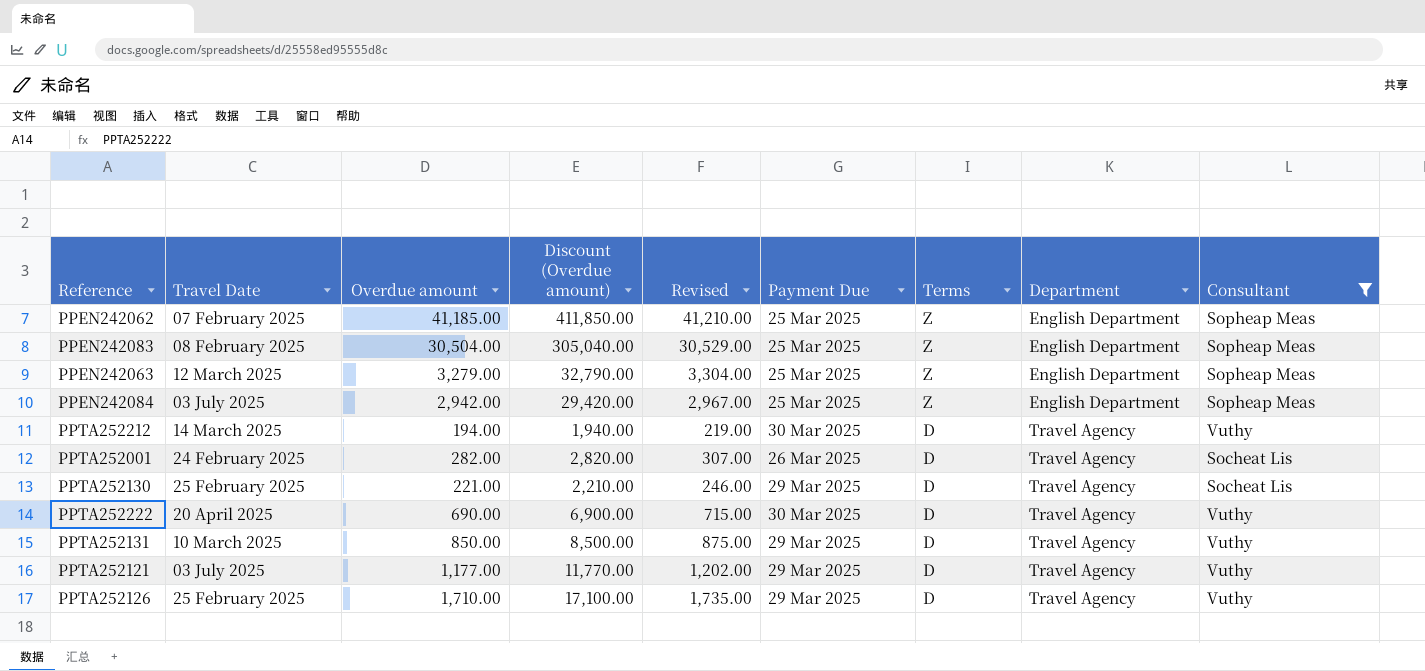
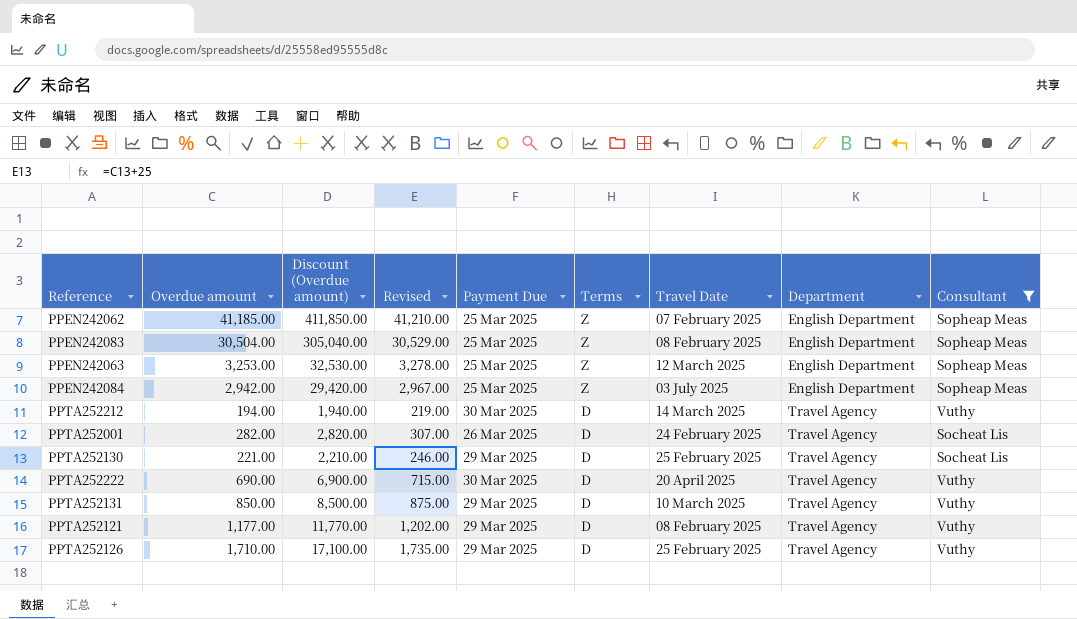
column Travel Date | position: 2 -> 7
PPEN242063 | Overdue amount: 3,279.00 -> 3,253.00
PPEN242063 | Discount (Overdue amount): 32,790.00 -> 32,530.00
PPEN242063 | Revised: 3,304.00 -> 3,278.00
PPTA252121 | Travel Date: 03 July 2025 -> 08 February 2025

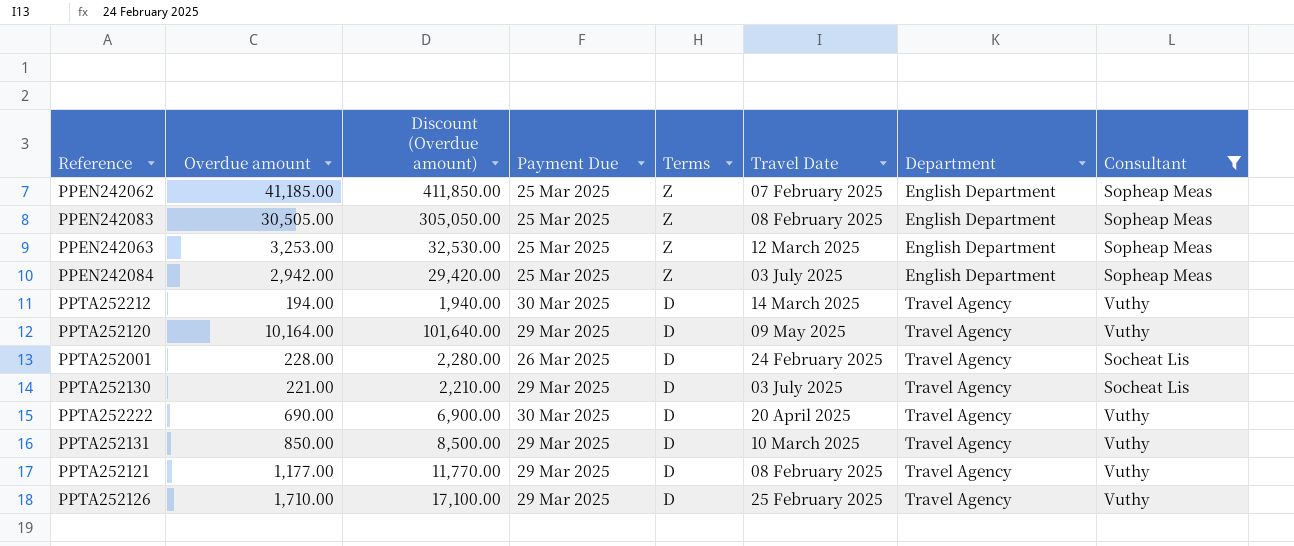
column Revised | formula: [Overdue amount] + 25 -> none
PPEN242083 | Overdue amount: 30,504.00 -> 30,505.00
PPEN242083 | Discount (Overdue amount): 305,040.00 -> 305,050.00
row PPTA252120: none -> 10,164.00 | 101,640.00 | 29 Mar 2025 | D | 09 May 2025 | Travel Agency | Vuthy
PPTA252001 | Overdue amount: 282.00 -> 228.00
PPTA252001 | Discount (Overdue amount): 2,820.00 -> 2,280.00
PPTA252130 | Travel Date: 25 February 2025 -> 03 July 2025

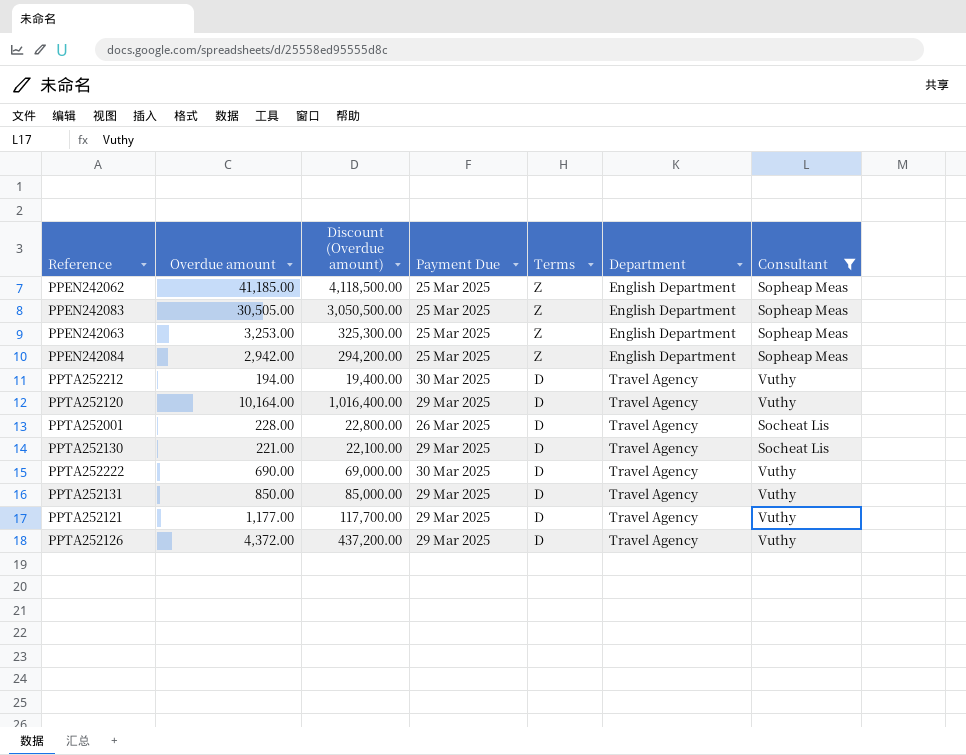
column Travel Date | position: 6 -> none
column Discount (Overdue amount) | formula: [Overdue amount] * 10 -> [Overdue amount] * 100
PPTA252126 | Overdue amount: 1,710.00 -> 4,372.00

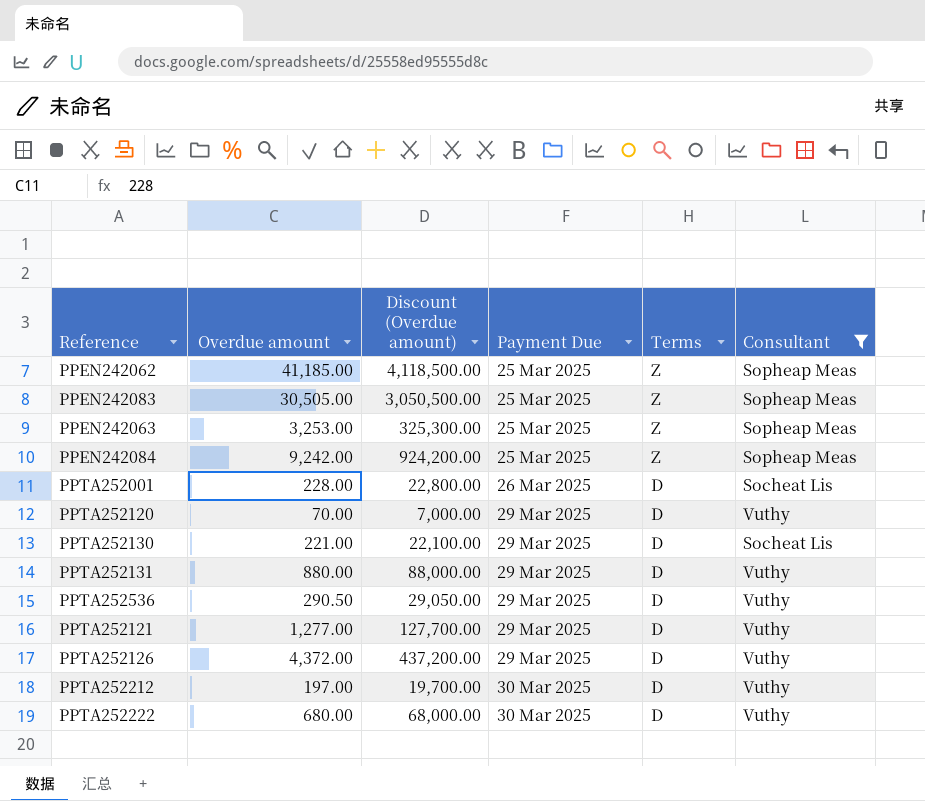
row order: Terms descending -> Payment Due ascending
column Department | position: 6 -> none
PPEN242084 | Overdue amount: 2,942.00 -> 9,242.00
PPEN242084 | Discount (Overdue amount): 294,200.00 -> 924,200.00
PPTA252120 | Overdue amount: 10,164.00 -> 70.00
PPTA252120 | Discount (Overdue amount): 1,016,400.00 -> 7,000.00
PPTA252131 | Overdue amount: 850.00 -> 880.00
PPTA252131 | Discount (Overdue amount): 85,000.00 -> 88,000.00
row PPTA252536: none -> 290.50 | 29,050.00 | 29 Mar 2025 | D | Vuthy
PPTA252121 | Overdue amount: 1,177.00 -> 1,277.00
PPTA252121 | Discount (Overdue amount): 117,700.00 -> 127,700.00
PPTA252212 | Overdue amount: 194.00 -> 197.00
PPTA252212 | Discount (Overdue amount): 19,400.00 -> 19,700.00
PPTA252222 | Overdue amount: 690.00 -> 680.00
PPTA252222 | Discount (Overdue amount): 69,000.00 -> 68,000.00

